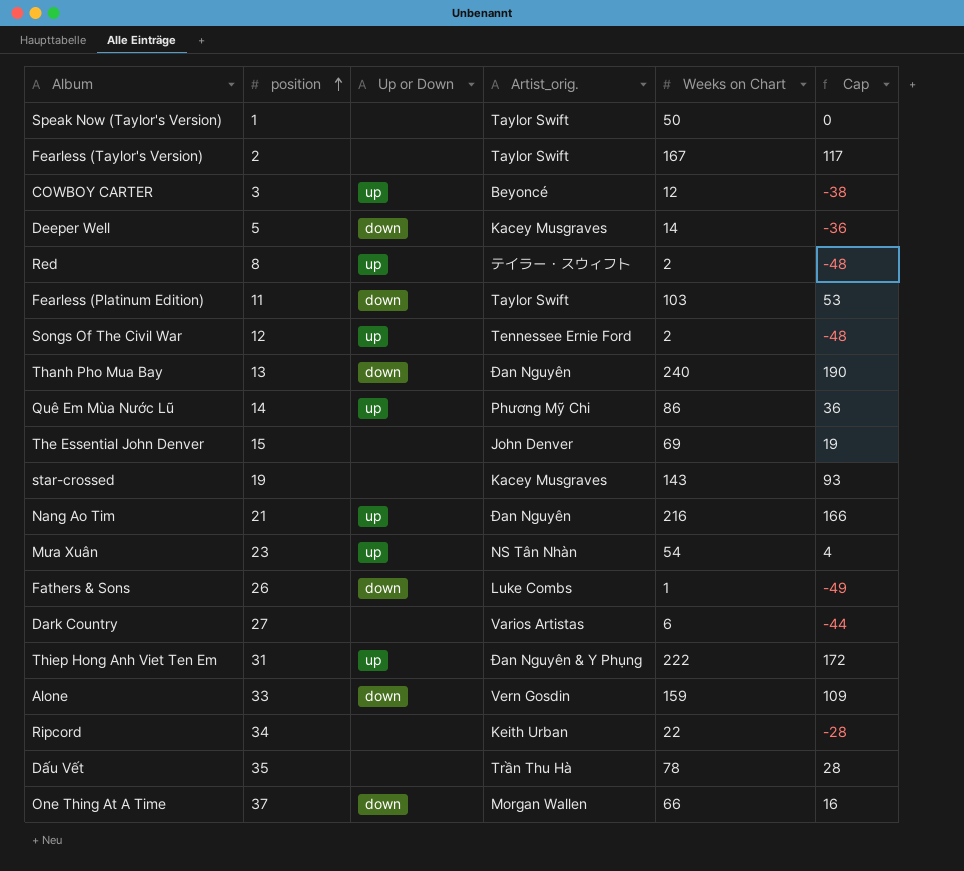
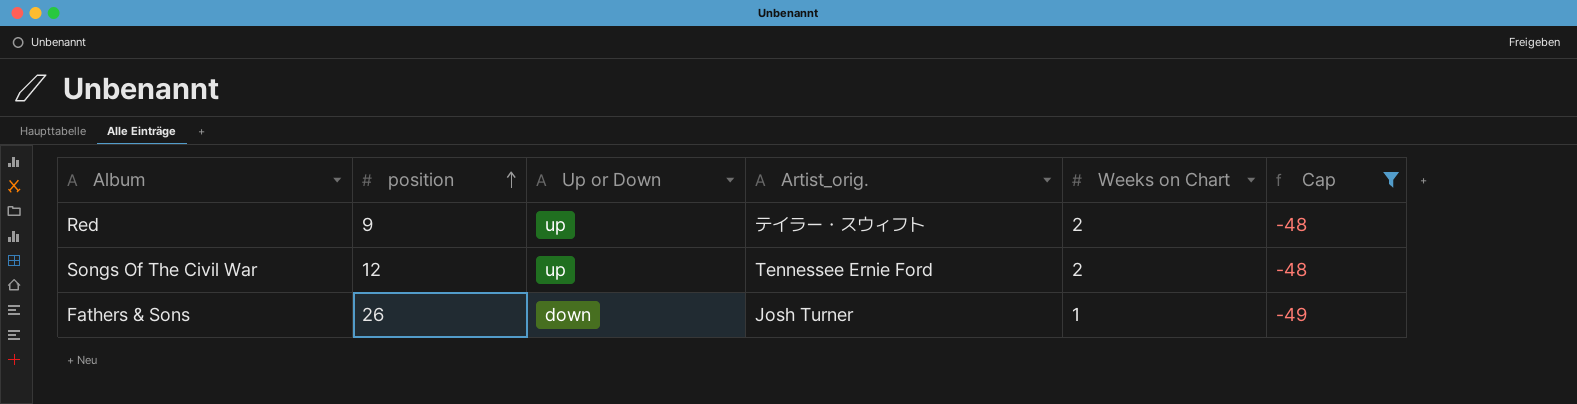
filter: none -> Cap <= -48
Red | position: 8 -> 9
Fathers & Sons | Artist_orig.: Luke Combs -> Josh Turner

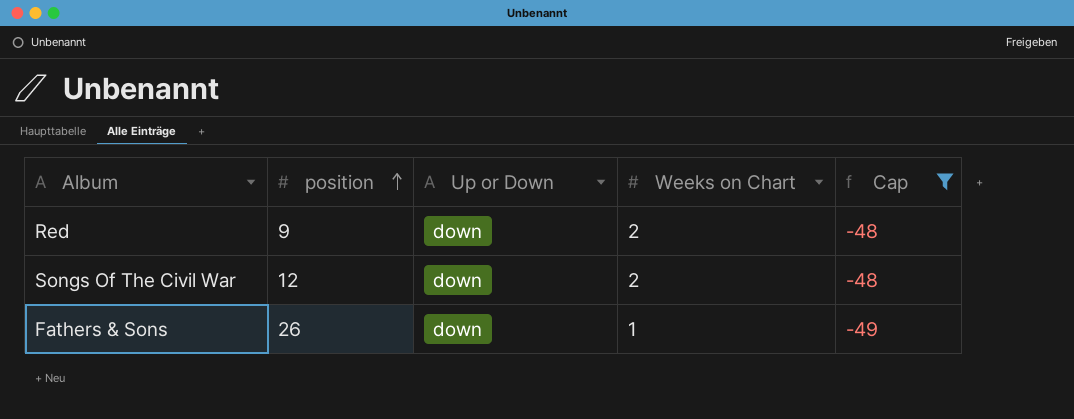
column Artist_orig. | position: 4 -> none
Red | Up or Down: up -> down
Songs Of The Civil War | Up or Down: up -> down

